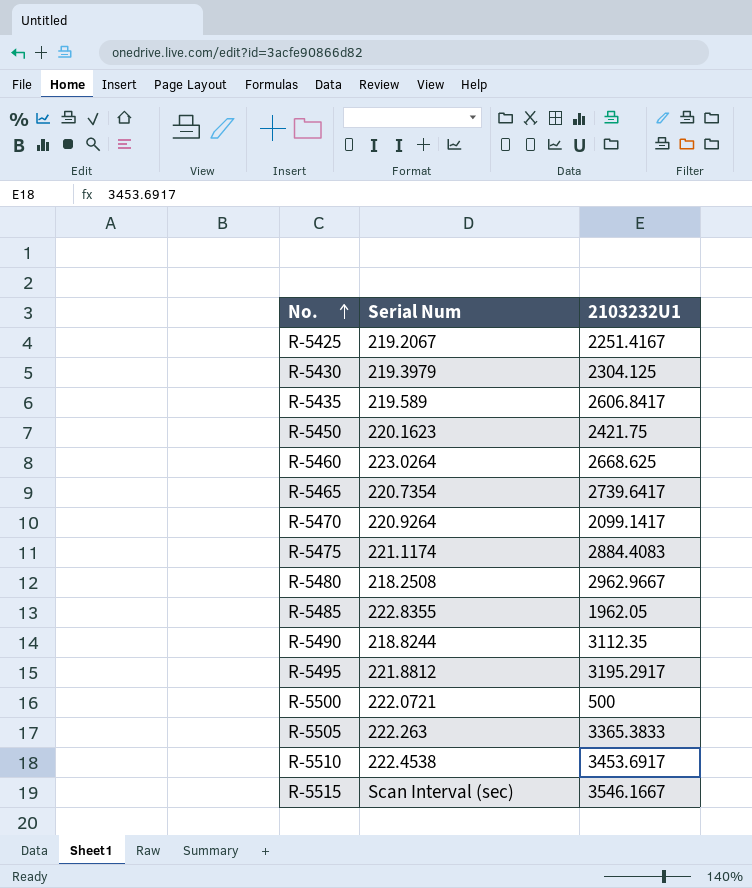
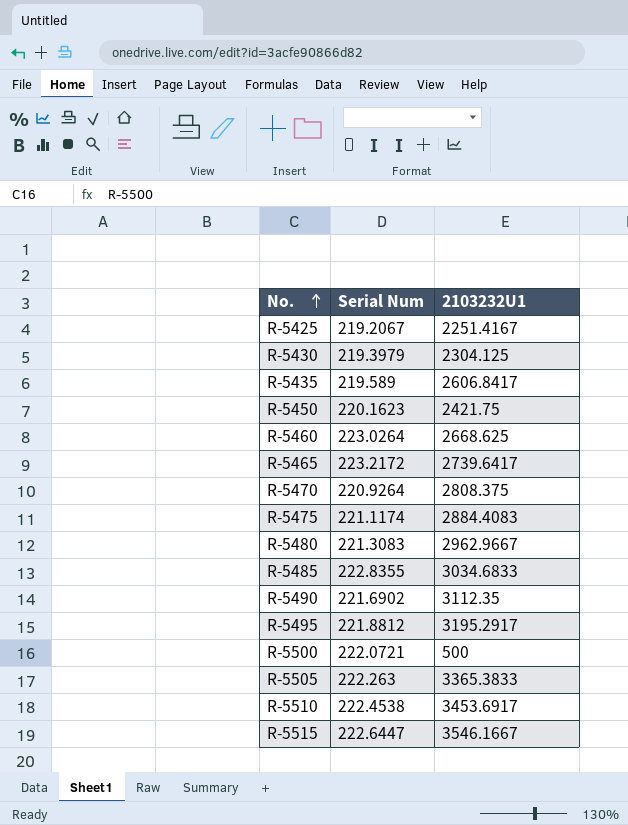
R-5465 | Serial Num: 220.7354 -> 223.2172
R-5470 | 2103232U1: 2099.1417 -> 2808.375
R-5480 | Serial Num: 218.2508 -> 221.3083
R-5485 | 2103232U1: 1962.05 -> 3034.6833
R-5490 | Serial Num: 218.8244 -> 221.6902
R-5515 | Serial Num: Scan Interval (sec) -> 222.6447

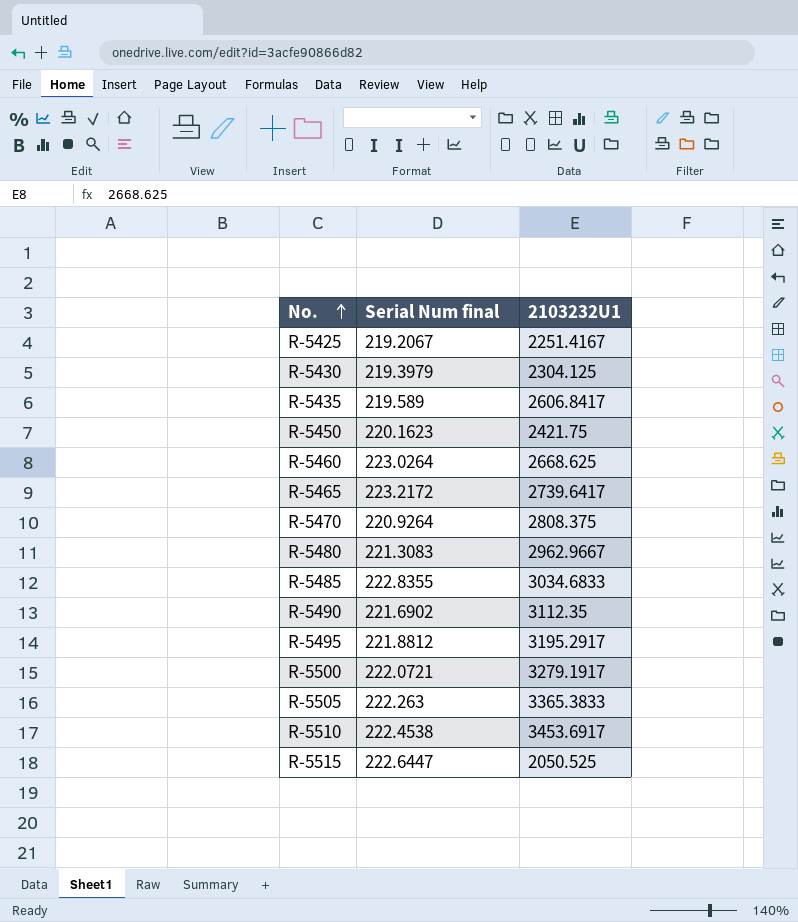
column name: Serial Num -> Serial Num final
row R-5475: 221.1174 | 2884.4083 -> none
R-5500 | 2103232U1: 500 -> 3279.1917
R-5515 | 2103232U1: 3546.1667 -> 2050.525

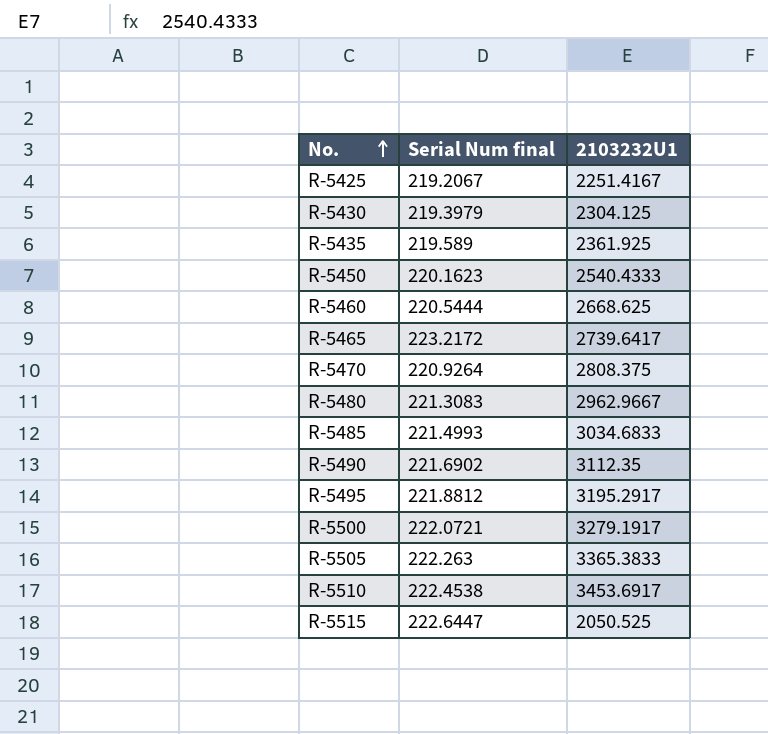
R-5435 | 2103232U1: 2606.8417 -> 2361.925
R-5450 | 2103232U1: 2421.75 -> 2540.4333
R-5460 | Serial Num final: 223.0264 -> 220.5444
R-5485 | Serial Num final: 222.8355 -> 221.4993

